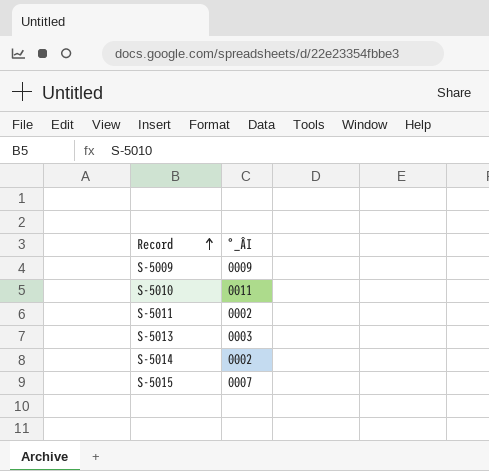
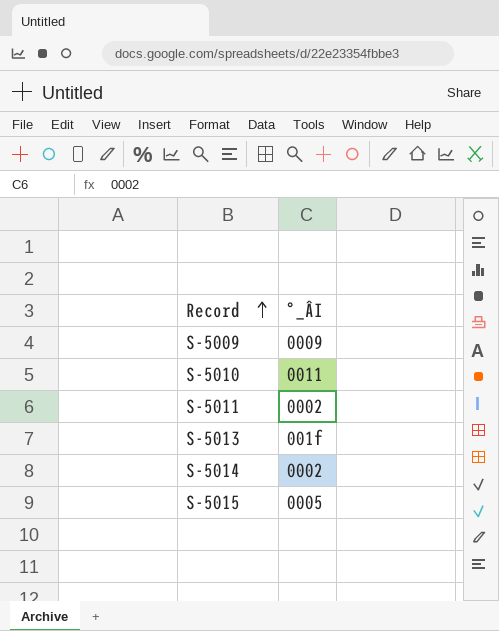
S-5013 | °_ÂI: 0003 -> 001f
S-5015 | °_ÂI: 0007 -> 0005

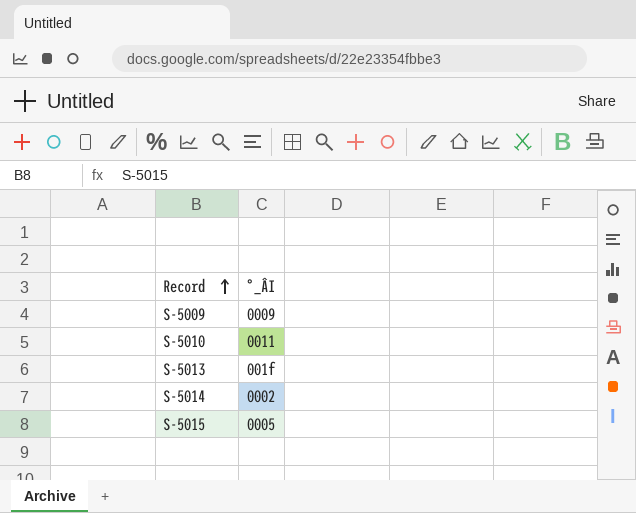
row S-5011: 0002 -> none

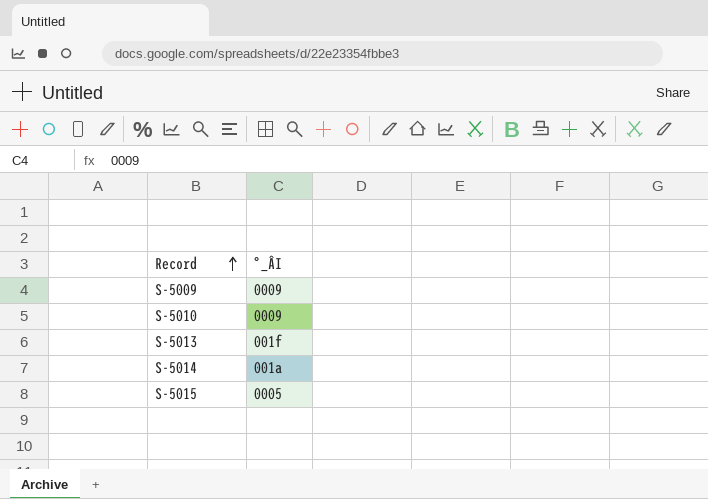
S-5010 | °_ÂI: 0011 -> 0009
S-5014 | °_ÂI: 0002 -> 001a

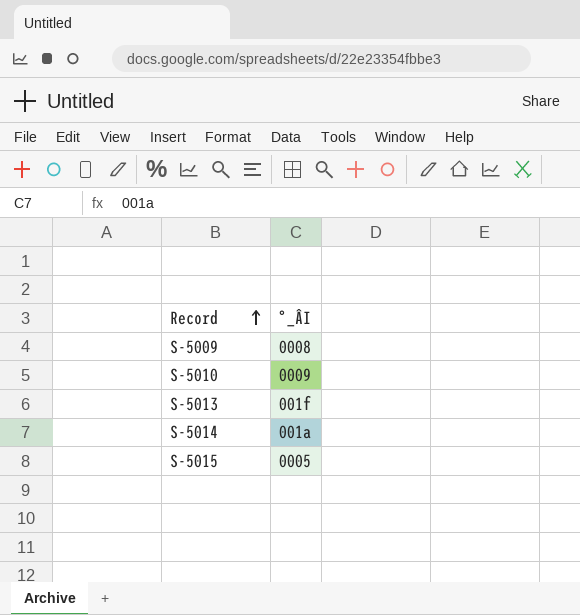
S-5009 | °_ÂI: 0009 -> 0008

